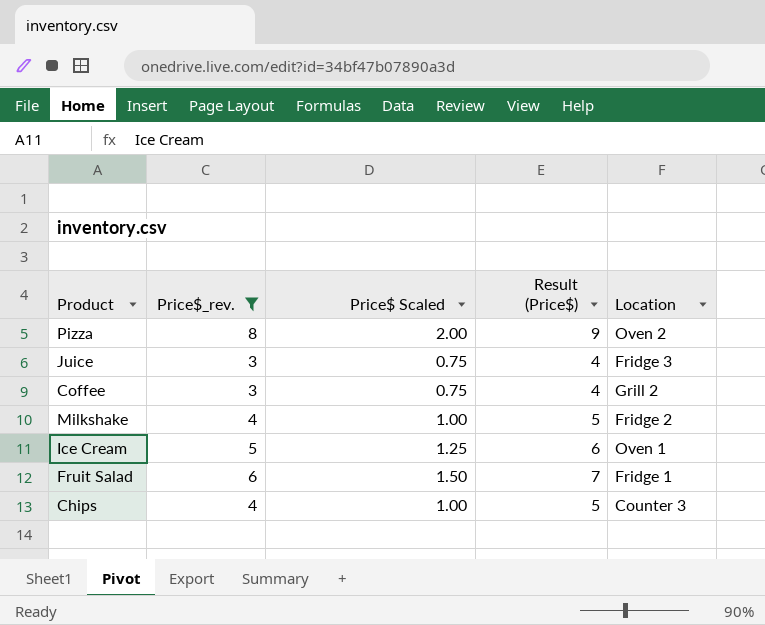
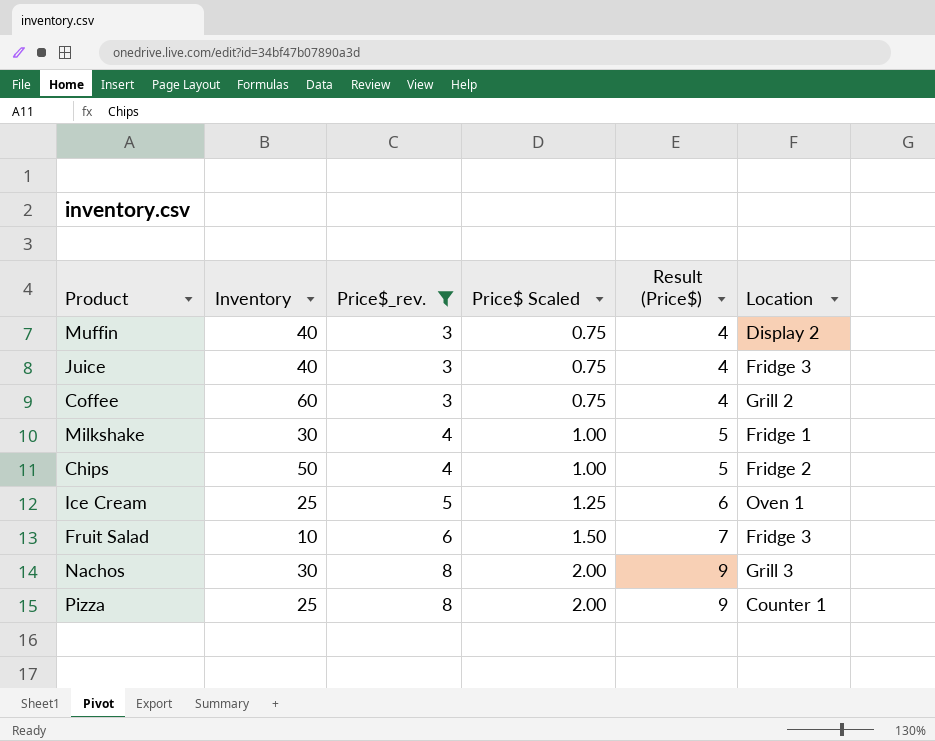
row order: none -> Price$_rev. ascending
column Inventory | position: none -> 2
row Muffin: none -> 40 | 3 | 0.75 | 4 | Display 2
Milkshake | Location: Fridge 2 -> Fridge 1
Chips | Location: Counter 3 -> Fridge 2
Fruit Salad | Location: Fridge 1 -> Fridge 3
row Nachos: none -> 30 | 8 | 2.00 | 9 | Grill 3
Pizza | Location: Oven 2 -> Counter 1

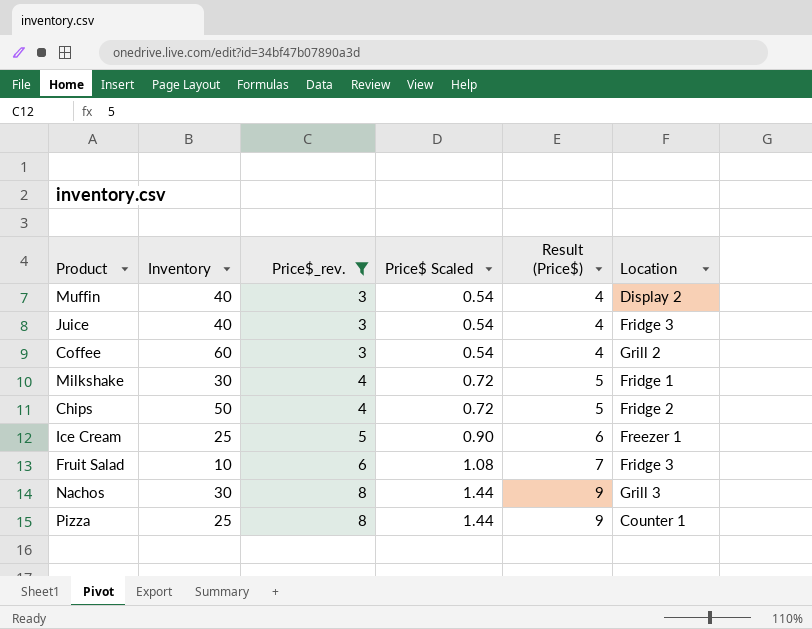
column Price$ Scaled | formula: [Price$_rev.] * 0.25 -> [Price$_rev.] * 0.18
Ice Cream | Location: Oven 1 -> Freezer 1

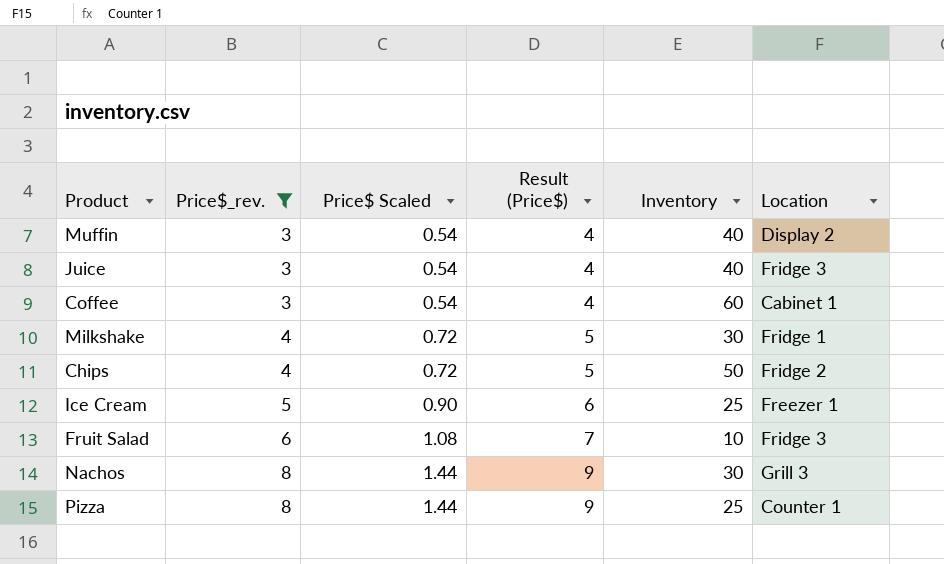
column Inventory | position: 2 -> 5
Coffee | Location: Grill 2 -> Cabinet 1

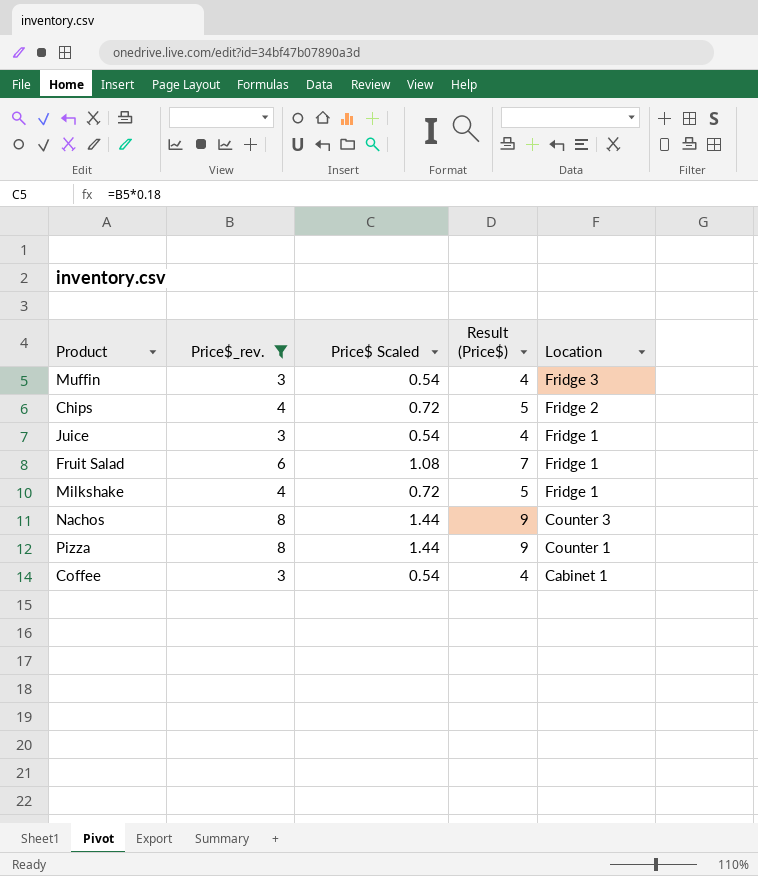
row order: Price$_rev. ascending -> Location descending
column Inventory | position: 5 -> none
row Ice Cream: 5 | 0.90 | 6 | 25 | Freezer 1 -> none
Muffin | Location: Display 2 -> Fridge 3
Juice | Location: Fridge 3 -> Fridge 1
Fruit Salad | Location: Fridge 3 -> Fridge 1
Nachos | Location: Grill 3 -> Counter 3

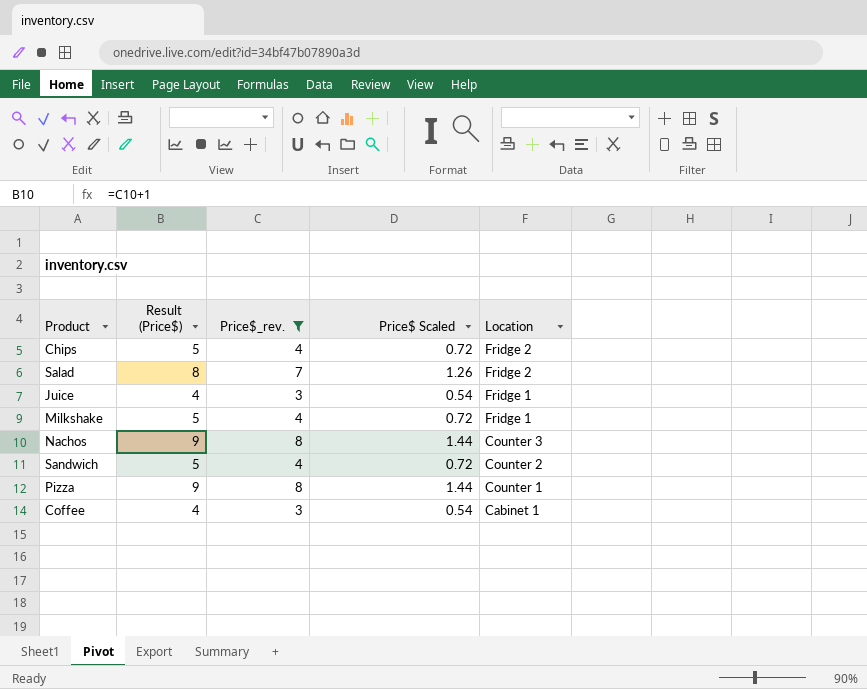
column Result (Price$) | position: 4 -> 2
row Muffin: 3 | 0.54 | 4 | Fridge 3 -> none
row Fruit Salad: 6 | 1.08 | 7 | Fridge 1 -> none
row Salad: none -> 8 | 7 | 1.26 | Fridge 2
row Sandwich: none -> 5 | 4 | 0.72 | Counter 2

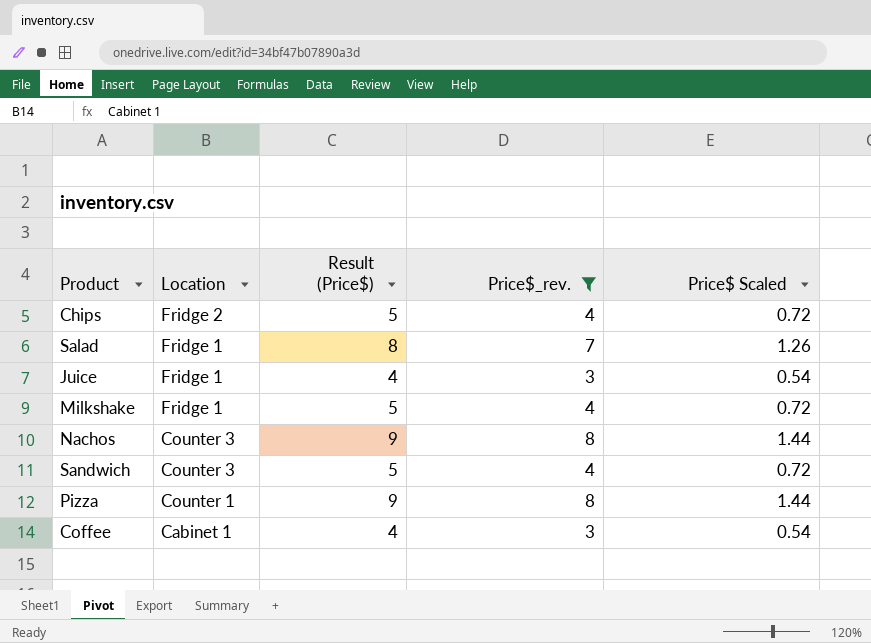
column Location | position: 5 -> 2
Salad | Location: Fridge 2 -> Fridge 1
Sandwich | Location: Counter 2 -> Counter 3

